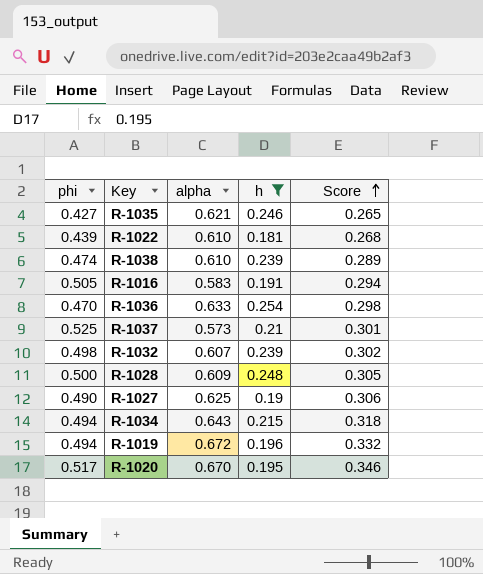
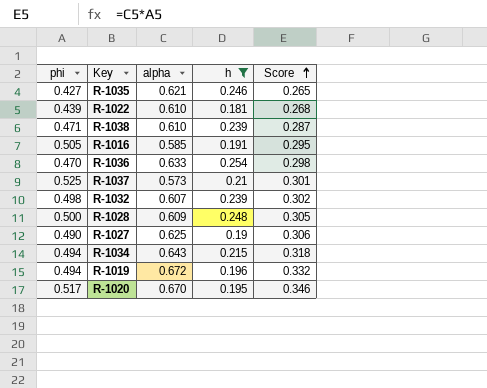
R-1038 | phi: 0.474 -> 0.471
R-1038 | Score: 0.289 -> 0.287
R-1016 | alpha: 0.583 -> 0.585
R-1016 | Score: 0.294 -> 0.295

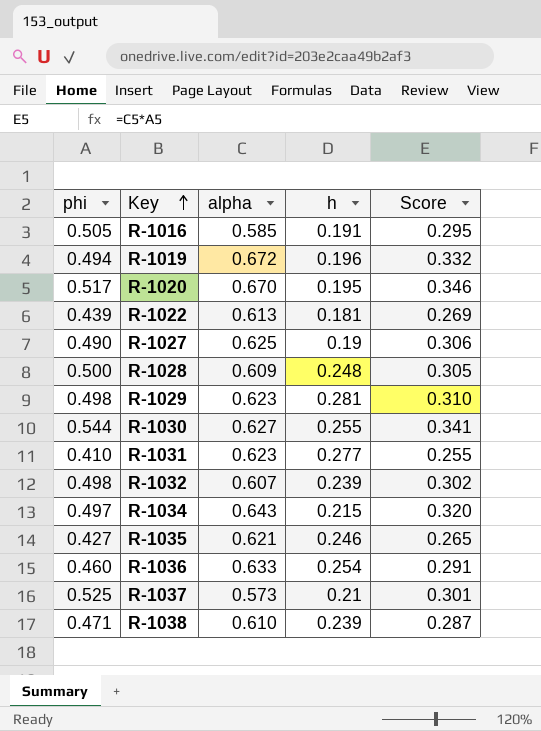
filter: h <= 0.254 -> none
row order: Score ascending -> Key ascending
R-1022 | alpha: 0.610 -> 0.613
R-1022 | Score: 0.268 -> 0.269
R-1034 | phi: 0.494 -> 0.497
R-1034 | Score: 0.318 -> 0.320
R-1036 | phi: 0.470 -> 0.460
R-1036 | Score: 0.298 -> 0.291

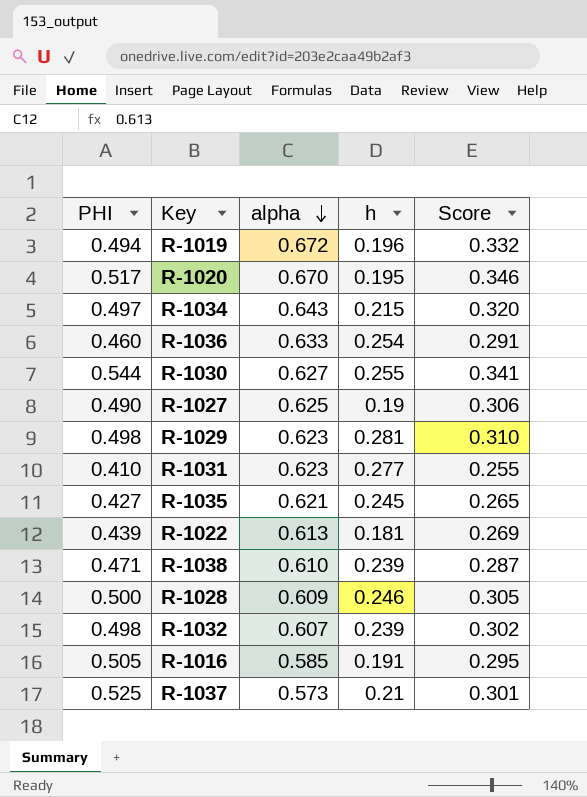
row order: Key ascending -> alpha descending
column name: phi -> PHI
R-1035 | h: 0.246 -> 0.245
R-1028 | h: 0.248 -> 0.246

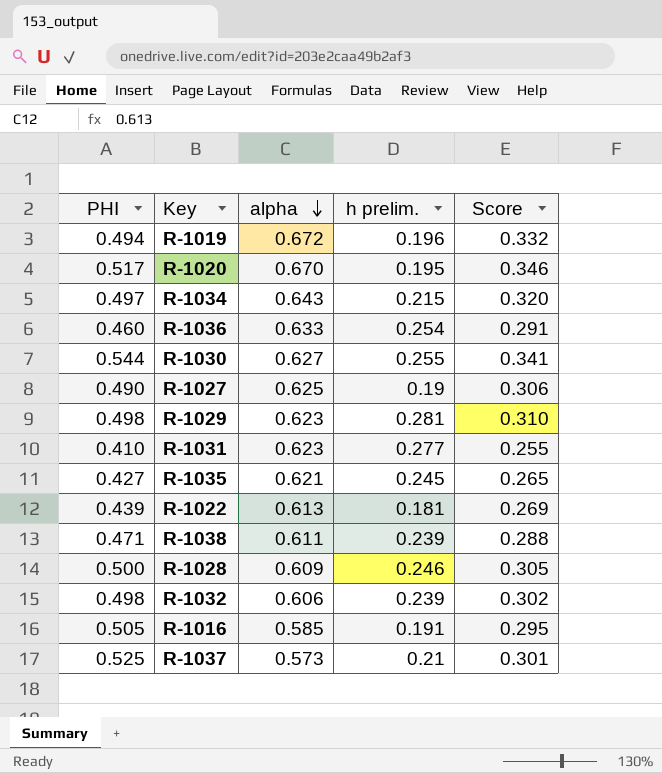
column name: h -> h prelim.
R-1038 | alpha: 0.610 -> 0.611
R-1038 | Score: 0.287 -> 0.288
R-1032 | alpha: 0.607 -> 0.606

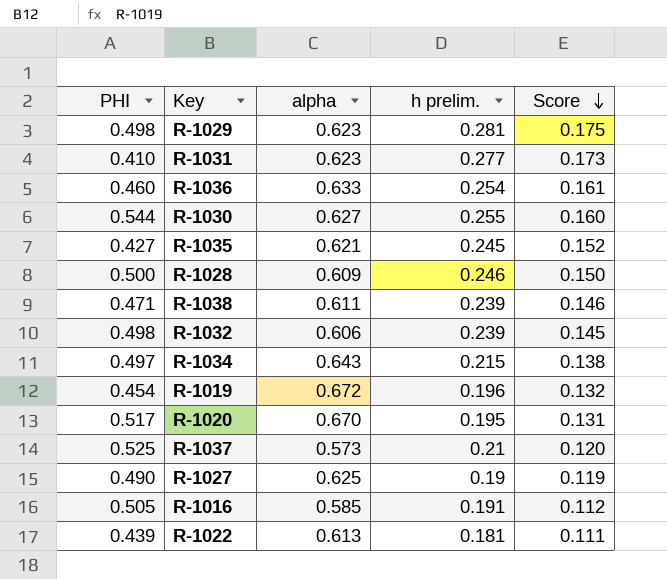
row order: alpha descending -> Score descending
column Score | formula: [PHI] * [alpha] -> [alpha] * [h prelim.]
R-1019 | PHI: 0.494 -> 0.454

